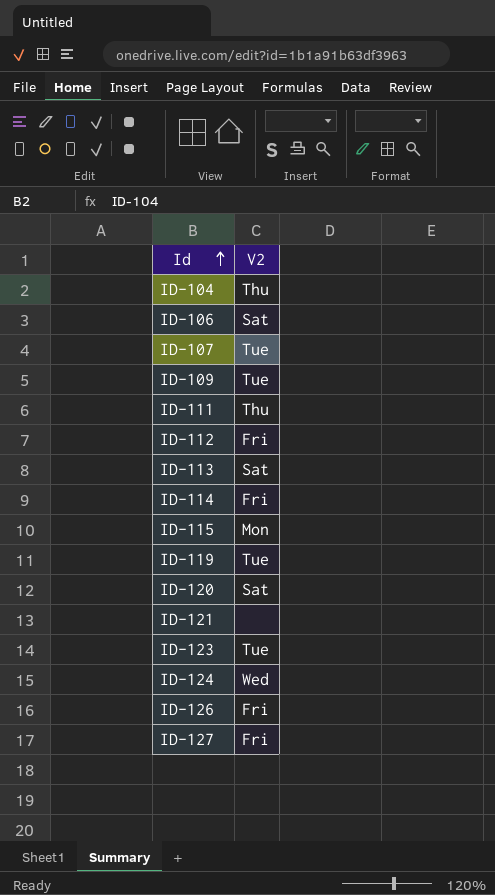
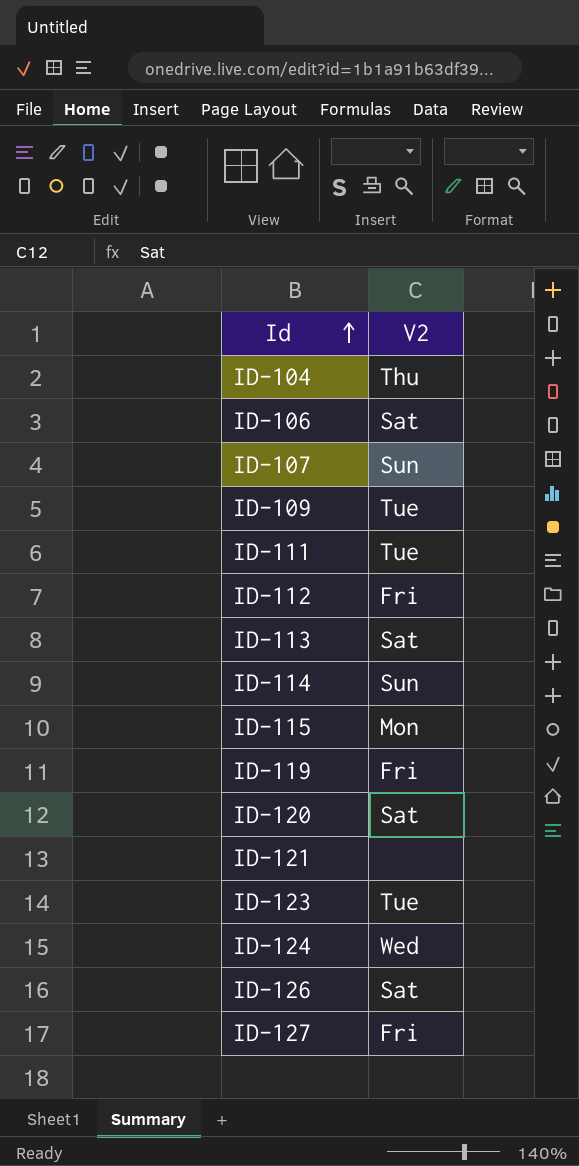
ID-107 | V2: Tue -> Sun
ID-111 | V2: Thu -> Tue
ID-114 | V2: Fri -> Sun
ID-119 | V2: Tue -> Fri
ID-126 | V2: Fri -> Sat

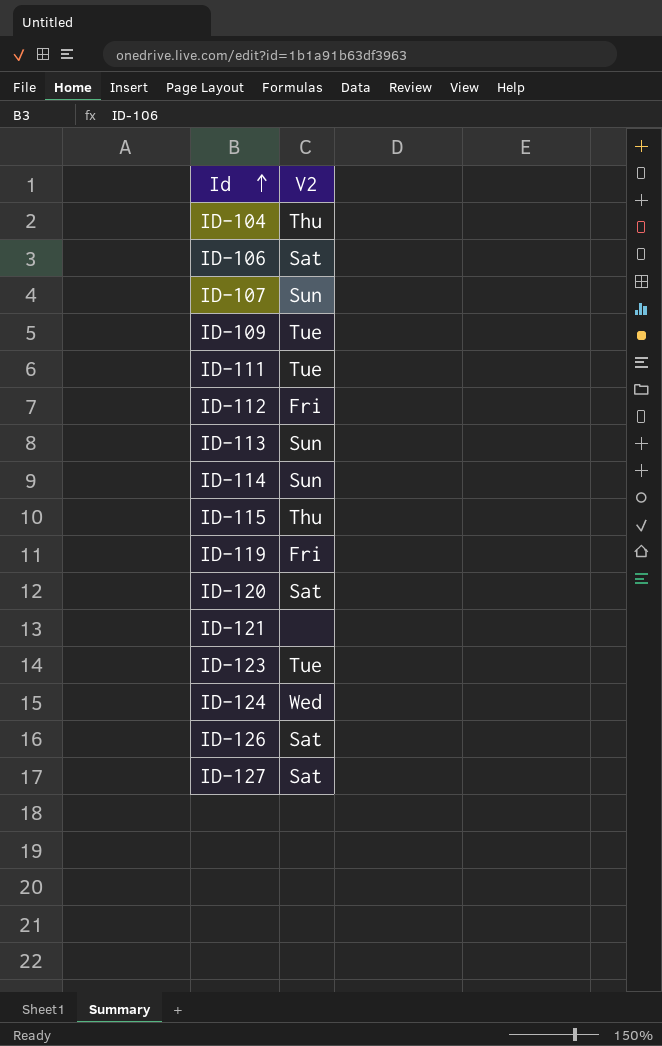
ID-113 | V2: Sat -> Sun
ID-115 | V2: Mon -> Thu
ID-127 | V2: Fri -> Sat

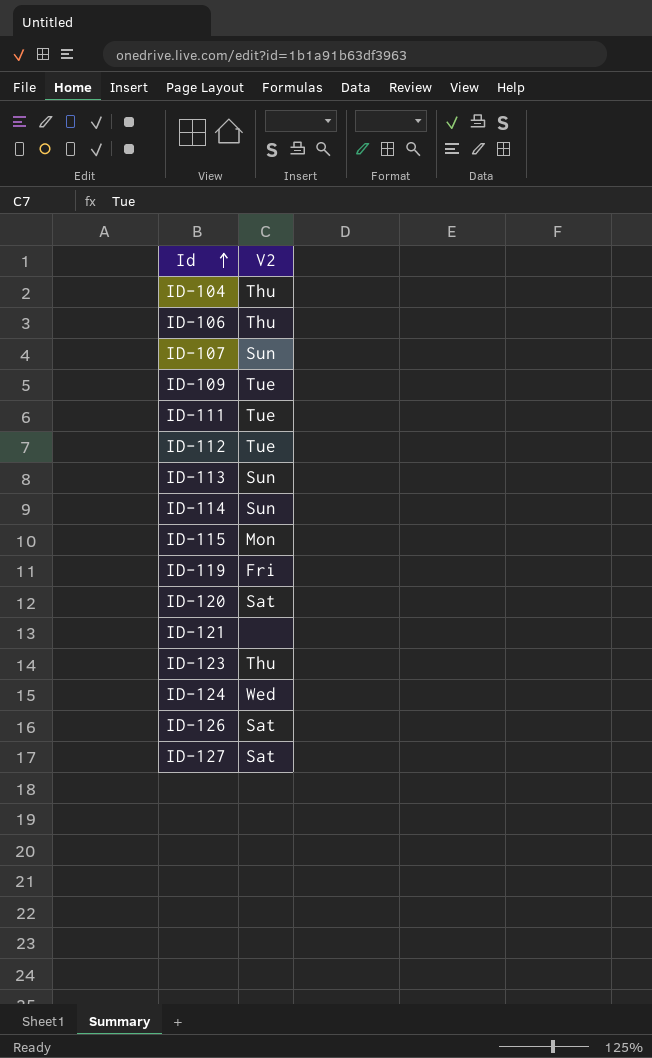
ID-106 | V2: Sat -> Thu
ID-112 | V2: Fri -> Tue
ID-115 | V2: Thu -> Mon
ID-123 | V2: Tue -> Thu

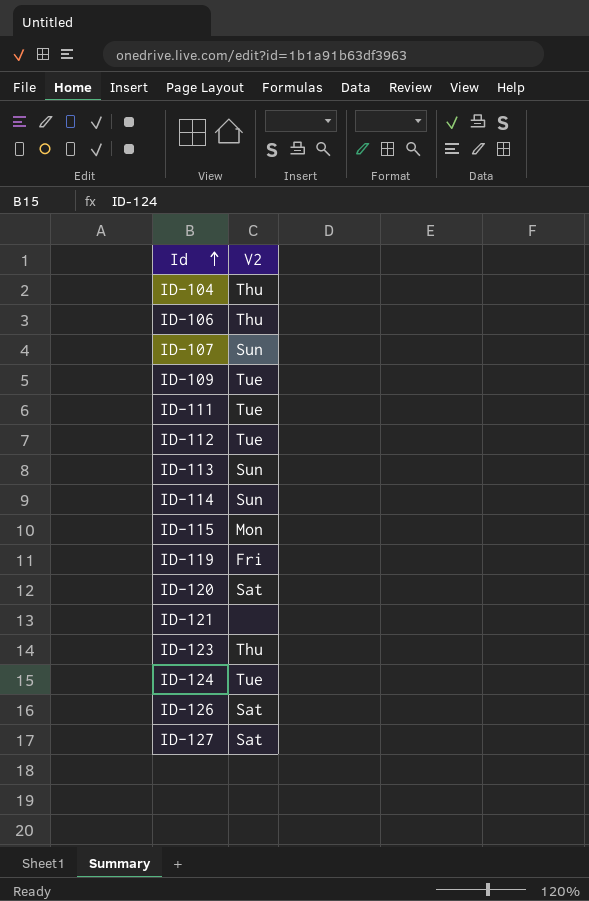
ID-124 | V2: Wed -> Tue

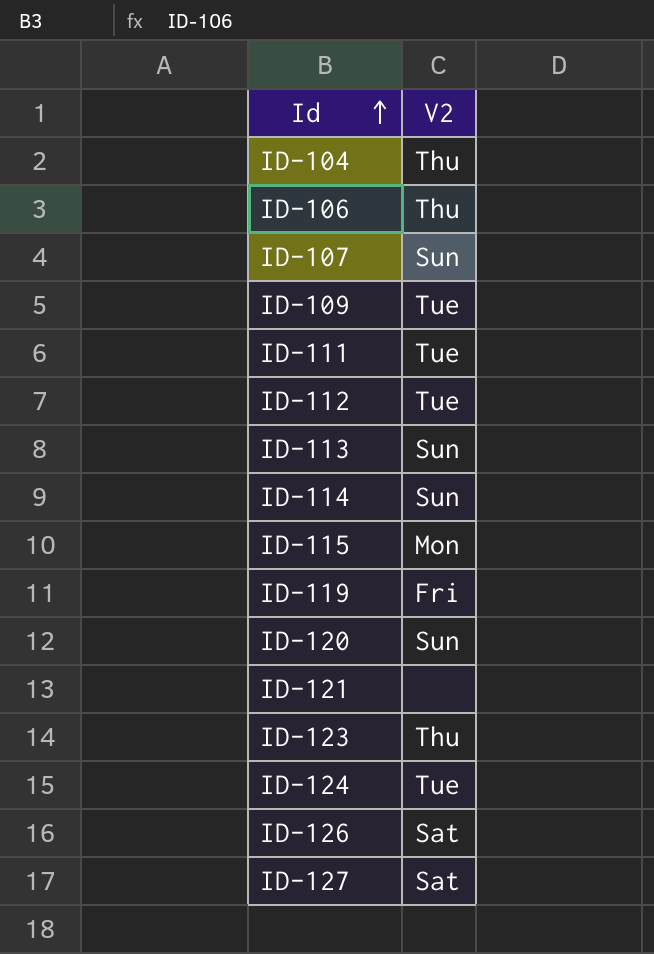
ID-120 | V2: Sat -> Sun

